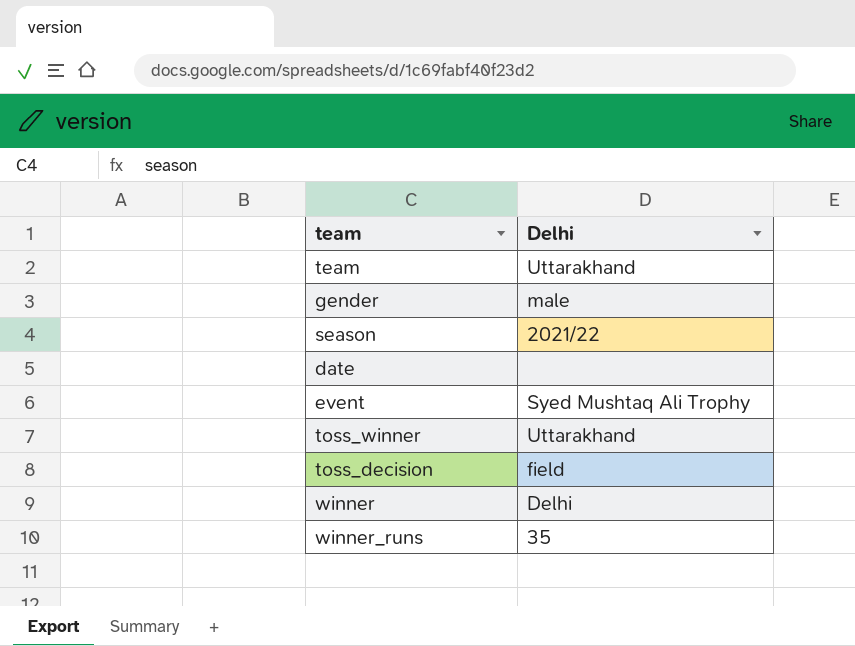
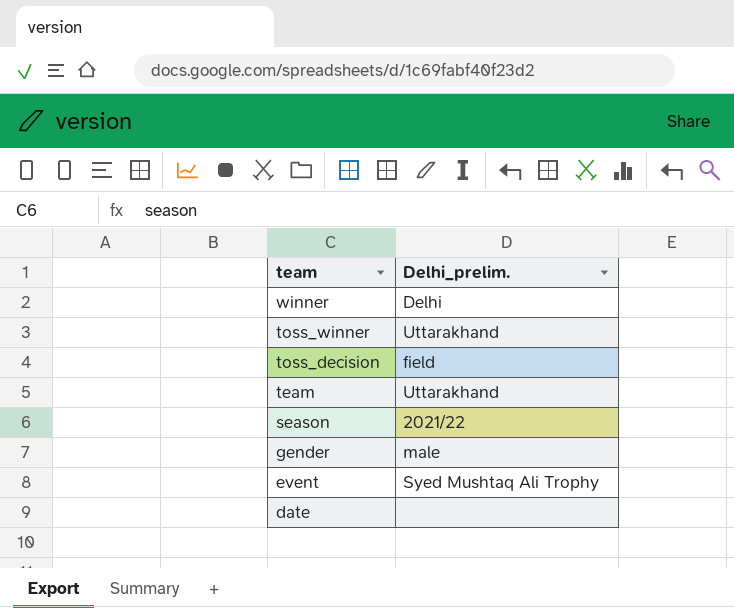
row order: none -> team descending
column name: Delhi -> Delhi_prelim.
row winner_runs: 35 -> none

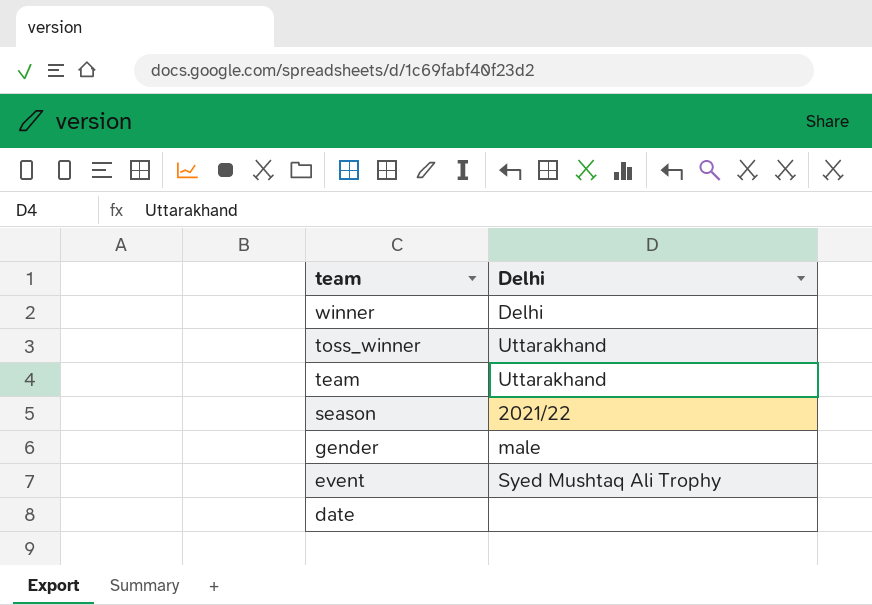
column name: Delhi_prelim. -> Delhi
row toss_decision: field -> none

